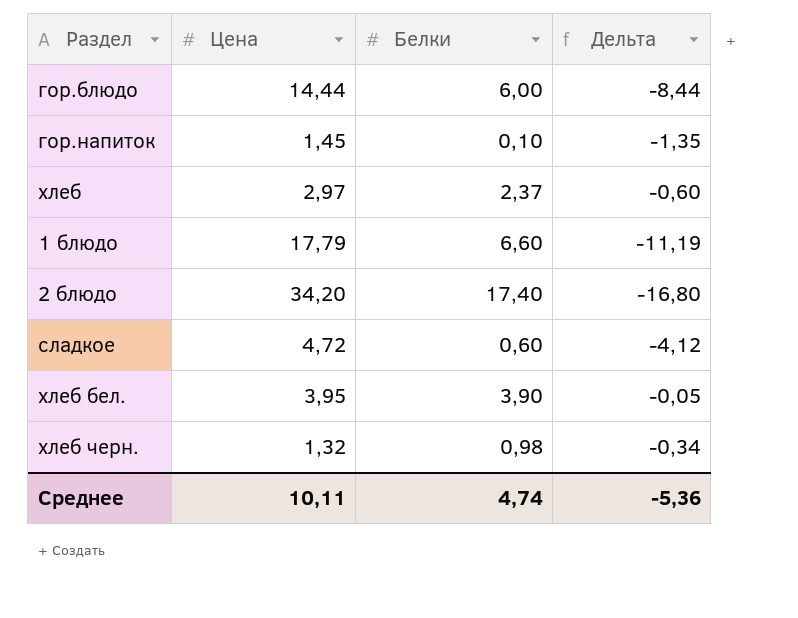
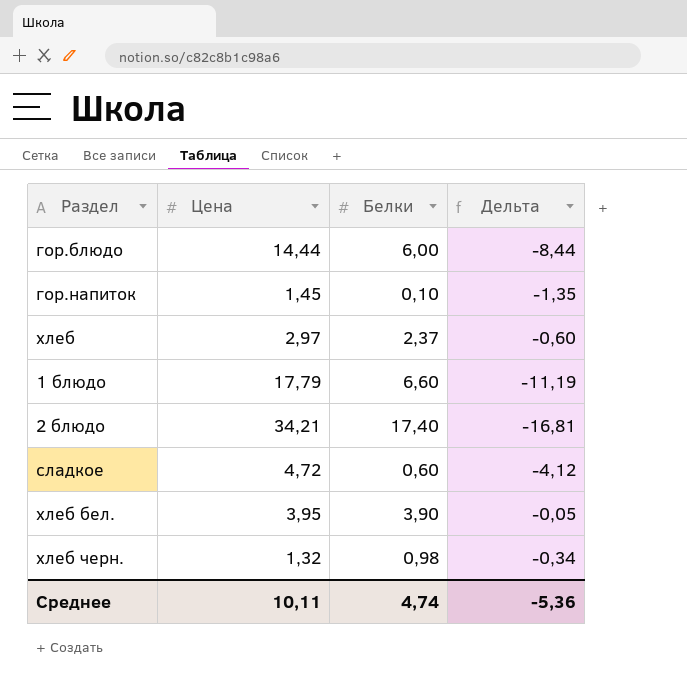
2 блюдо | Цена: 34,20 -> 34,21
2 блюдо | Дельта: -16,80 -> -16,81

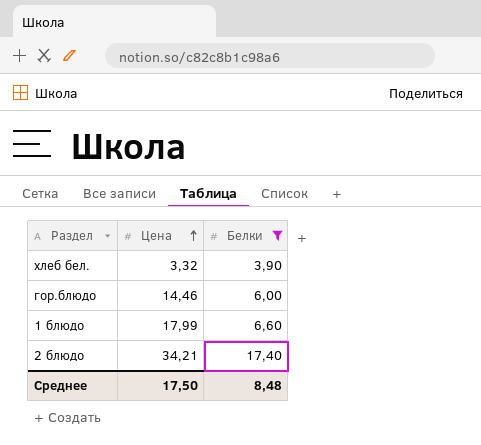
filter: none -> Белки >= 3,90
row order: none -> Цена ascending
column Дельта | formula: [Белки] - [Цена] -> none
хлеб бел. | Цена: 3,95 -> 3,32
гор.блюдо | Цена: 14,44 -> 14,46
1 блюдо | Цена: 17,79 -> 17,99
Среднее | Цена: 10,11 -> 17,50
Среднее | Белки: 4,74 -> 8,48

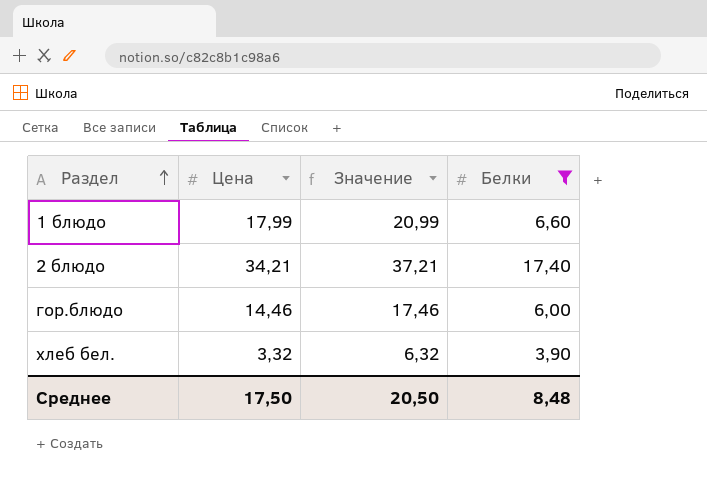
row order: Цена ascending -> Раздел ascending
column Значение | formula: none -> [Цена] + 3

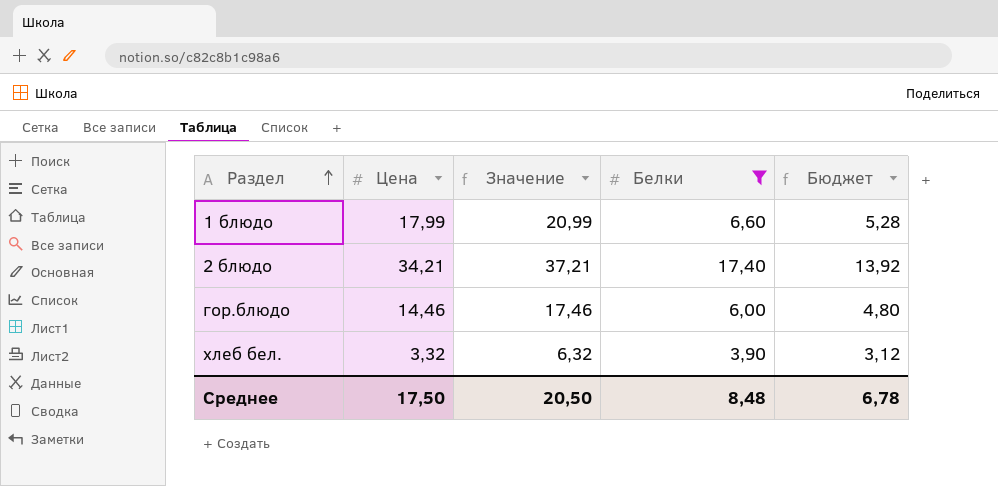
column Бюджет | formula: none -> [Белки] * 0,8

